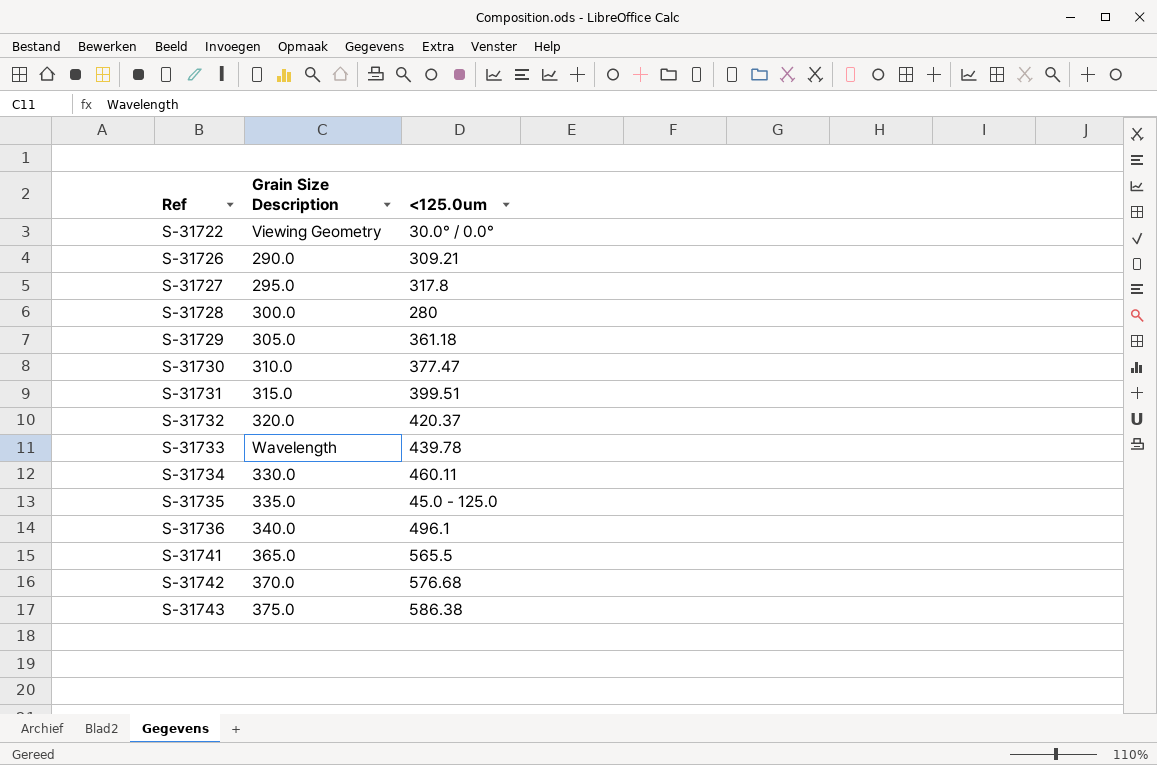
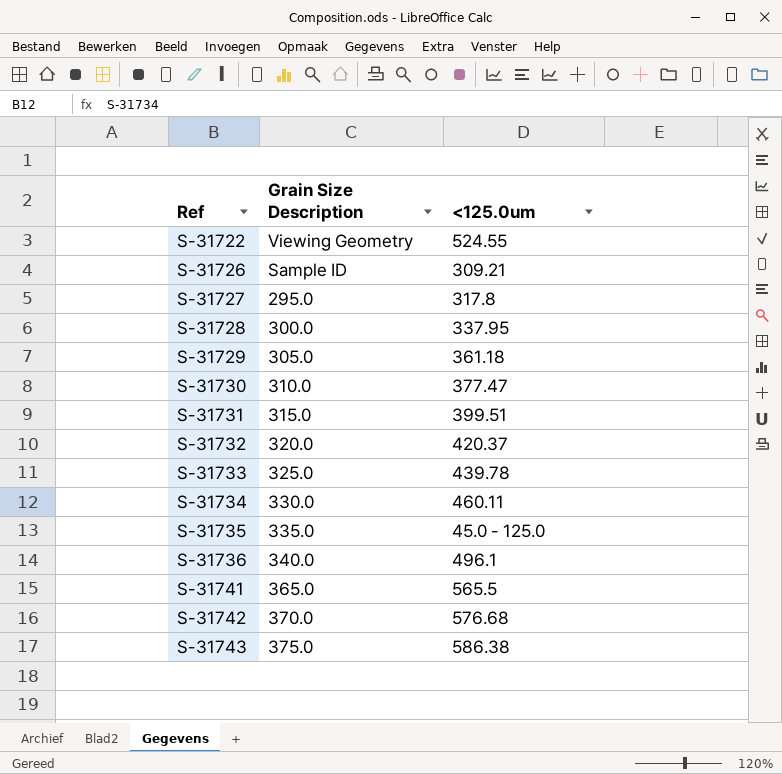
S-31722 | <125.0um: 30.0° / 0.0° -> 524.55
S-31726 | Grain Size Description: 290.0 -> Sample ID
S-31728 | <125.0um: 280 -> 337.95
S-31733 | Grain Size Description: Wavelength -> 325.0

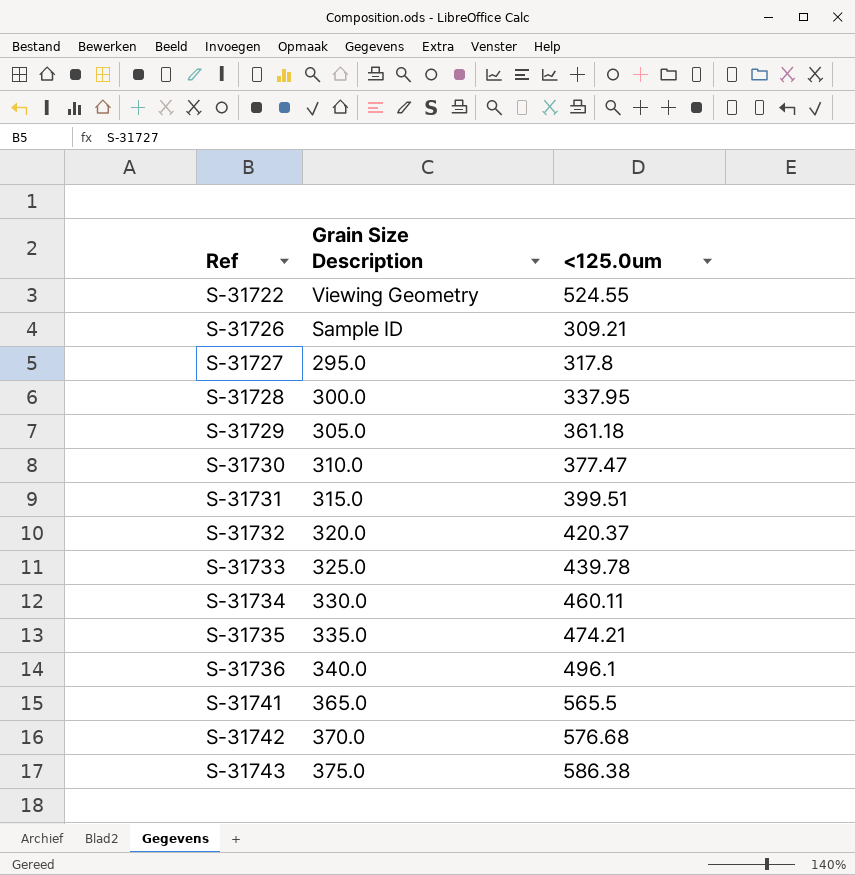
S-31735 | <125.0um: 45.0 - 125.0 -> 474.21

